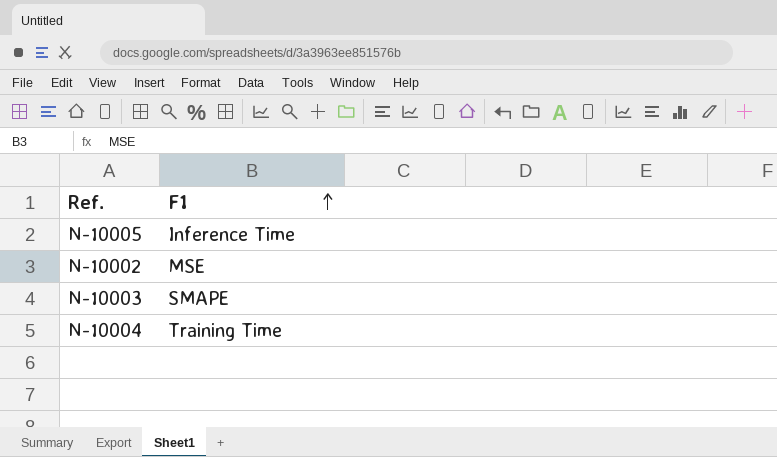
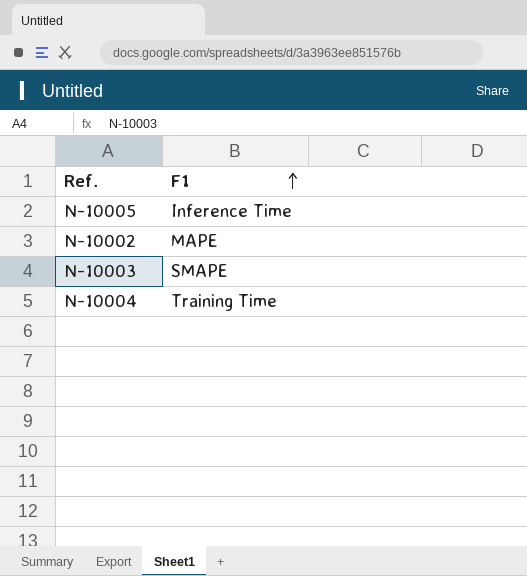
N-10002 | F1: MSE -> MAPE

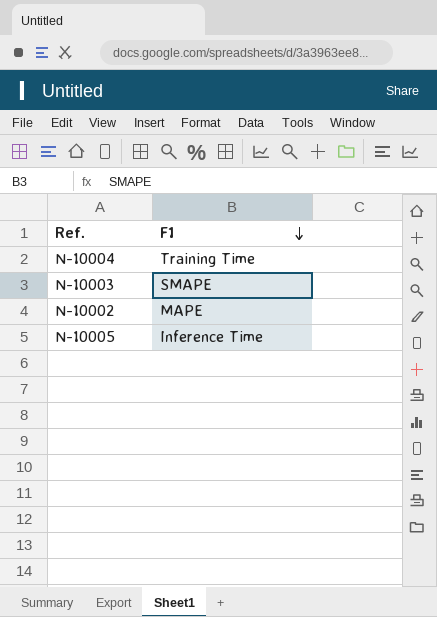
row order: F1 ascending -> F1 descending

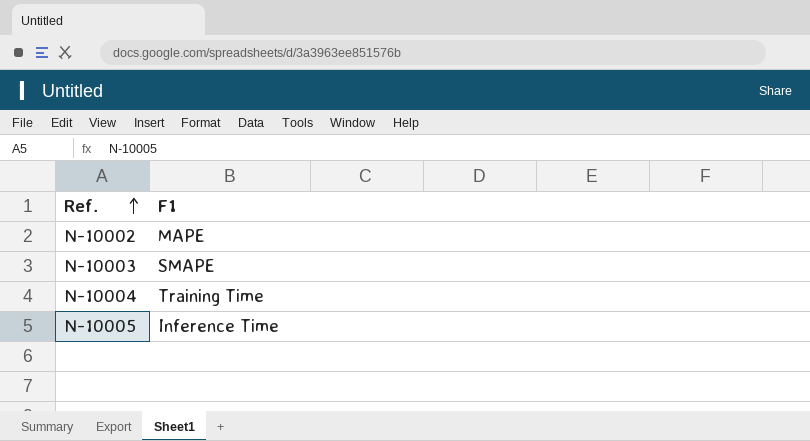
row order: F1 descending -> Ref. ascending

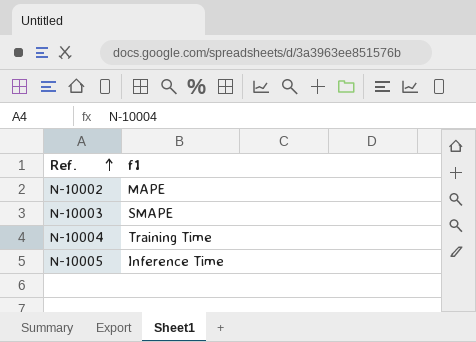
column name: F1 -> f1

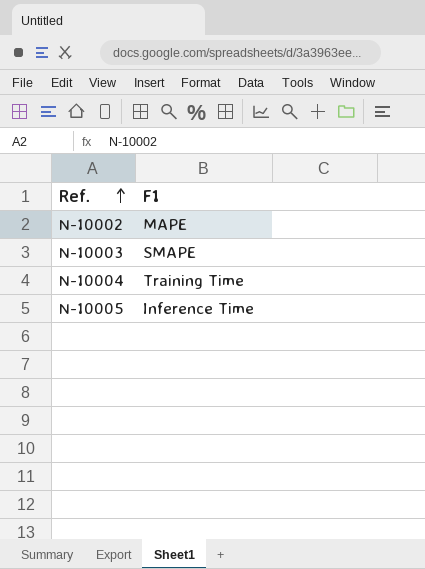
column name: f1 -> F1

